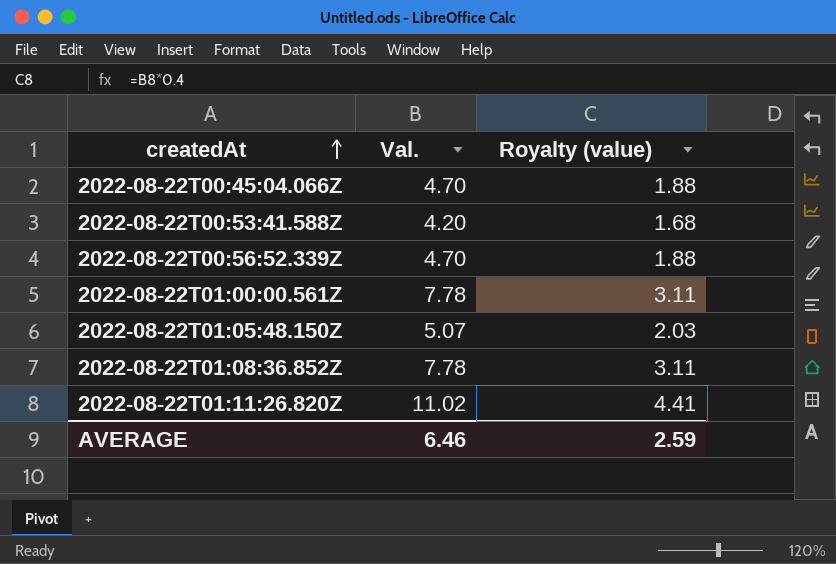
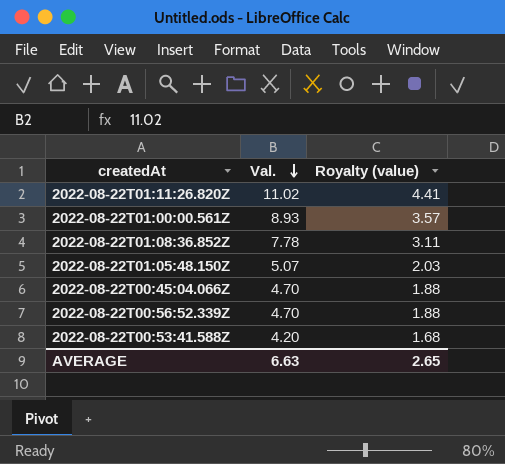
row order: createdAt ascending -> Val. descending
2022-08-22T01:00:00.561Z | Val.: 7.78 -> 8.93
2022-08-22T01:00:00.561Z | Royalty (value): 3.11 -> 3.57
AVERAGE | Val.: 6.46 -> 6.63
AVERAGE | Royalty (value): 2.59 -> 2.65

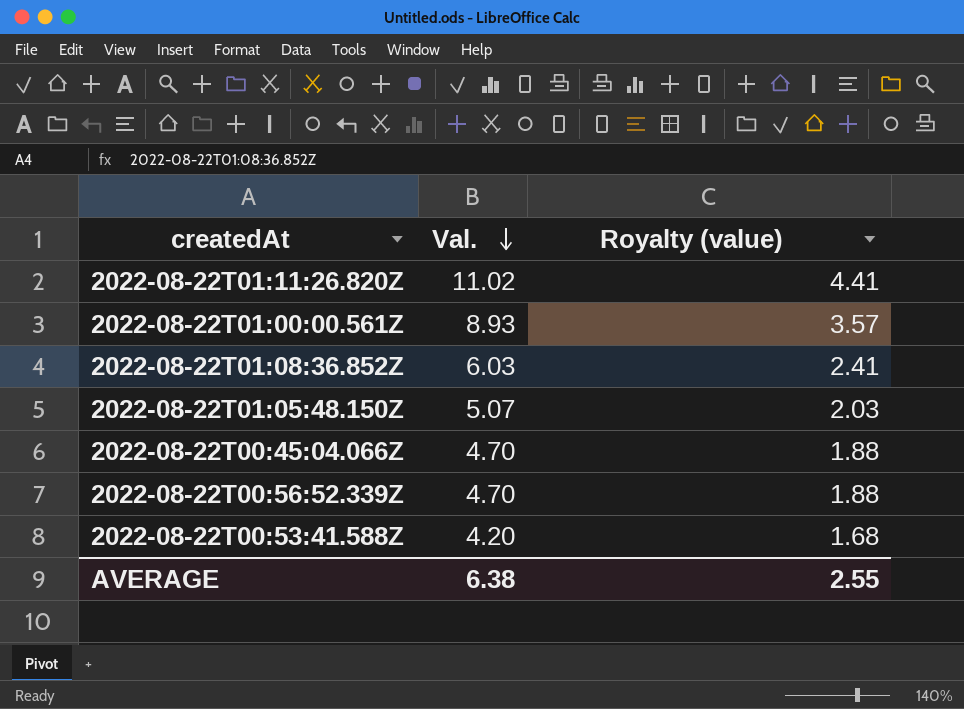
2022-08-22T01:08:36.852Z | Val.: 7.78 -> 6.03
2022-08-22T01:08:36.852Z | Royalty (value): 3.11 -> 2.41
AVERAGE | Val.: 6.63 -> 6.38
AVERAGE | Royalty (value): 2.65 -> 2.55

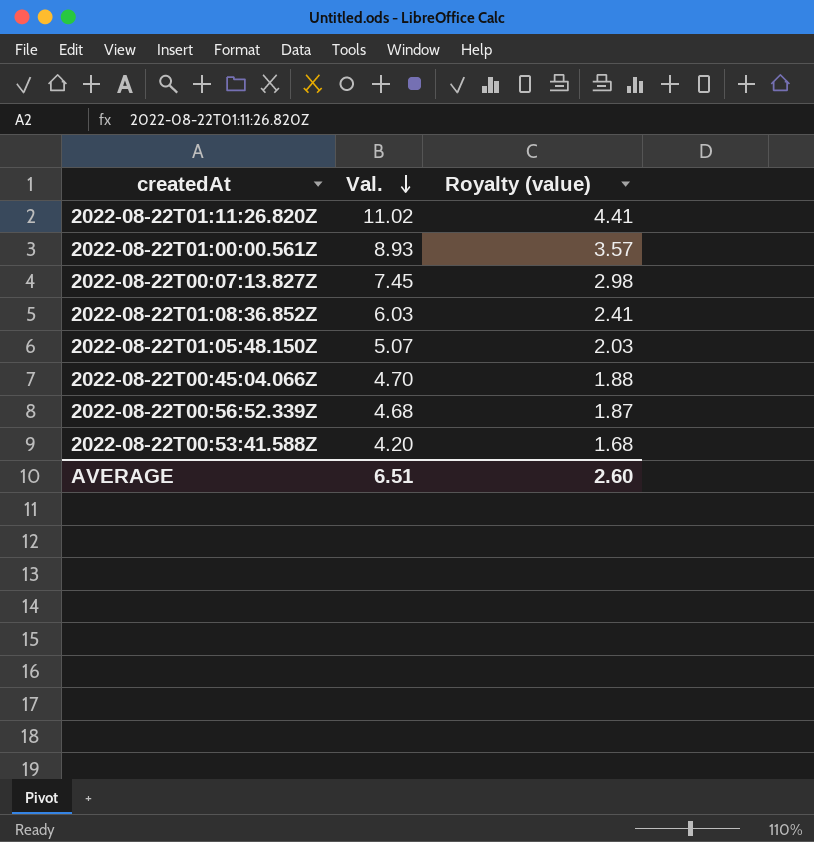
row 2022-08-22T00:07:13.827Z: none -> 7.45 | 2.98
2022-08-22T00:56:52.339Z | Val.: 4.70 -> 4.68
2022-08-22T00:56:52.339Z | Royalty (value): 1.88 -> 1.87
AVERAGE | Val.: 6.38 -> 6.51
AVERAGE | Royalty (value): 2.55 -> 2.60

